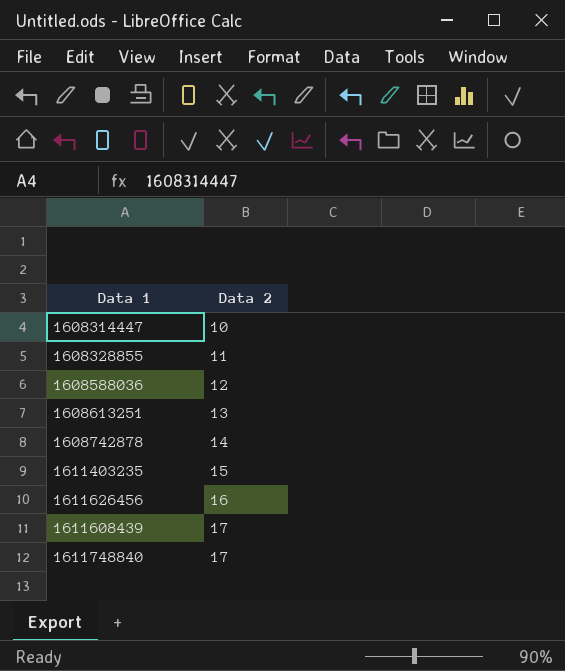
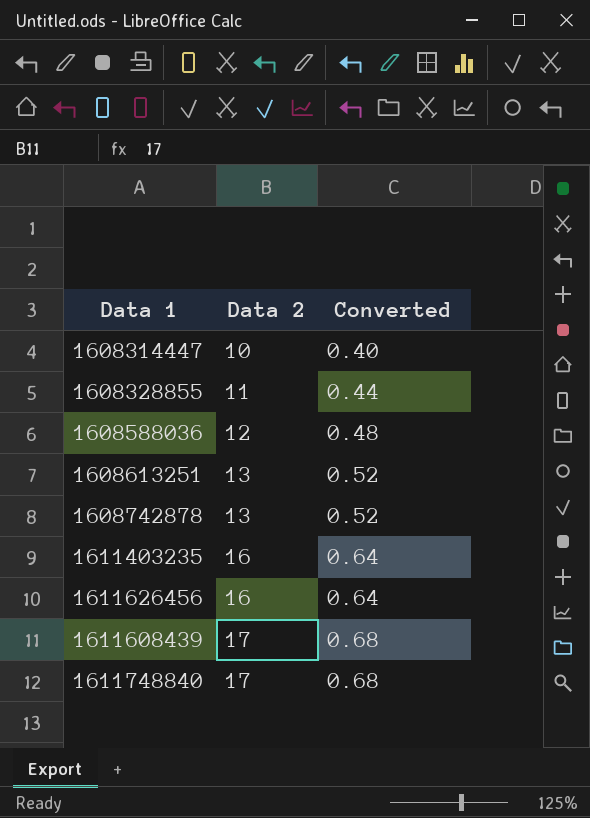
column Converted | formula: none -> [Data 2] * 0.04
1608742878 | Data 2: 14 -> 13
1611403235 | Data 2: 15 -> 16

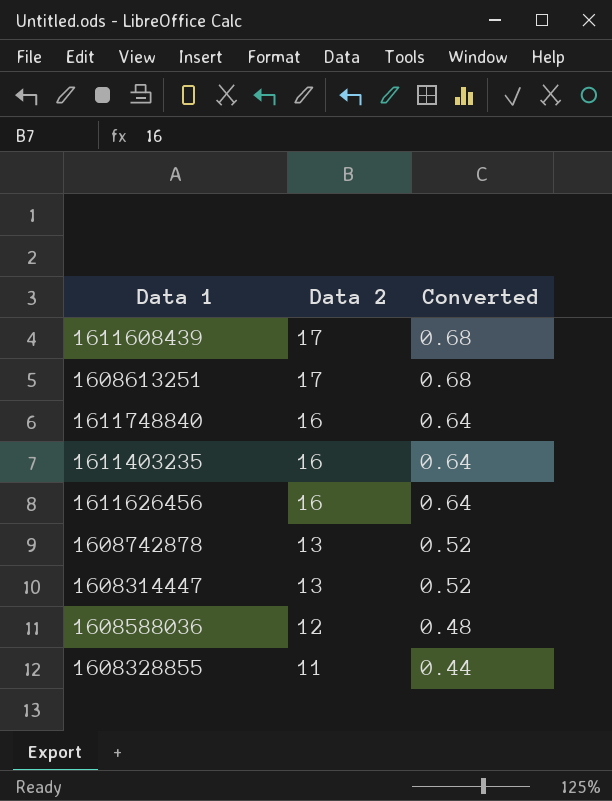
row order: Data 2 ascending -> Data 2 descending
1608613251 | Data 2: 13 -> 17
1608613251 | Converted: 0.52 -> 0.68
1611748840 | Data 2: 17 -> 16
1611748840 | Converted: 0.68 -> 0.64
1608314447 | Data 2: 10 -> 13
1608314447 | Converted: 0.40 -> 0.52

